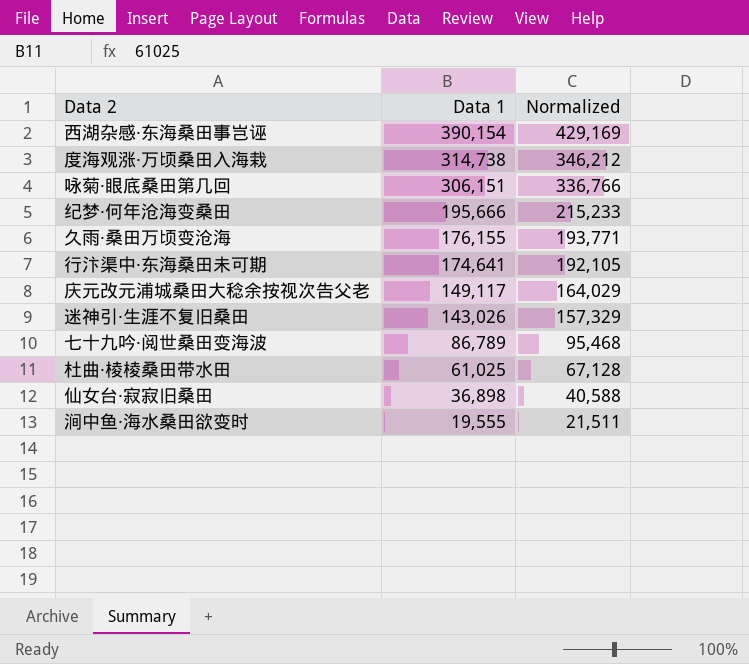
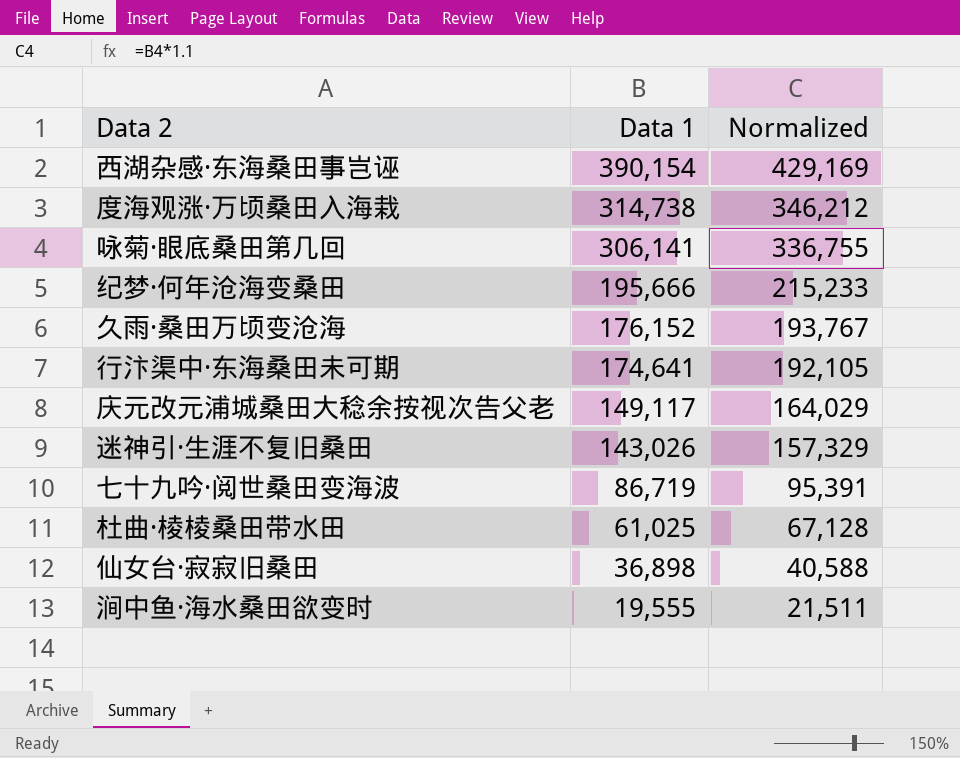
咏菊·眼底桑田第几回 | Data 1: 306,151 -> 306,141
咏菊·眼底桑田第几回 | Normalized: 336,766 -> 336,755
久雨·桑田万顷变沧海 | Data 1: 176,155 -> 176,152
久雨·桑田万顷变沧海 | Normalized: 193,771 -> 193,767
七十九吟·阅世桑田变海波 | Data 1: 86,789 -> 86,719
七十九吟·阅世桑田变海波 | Normalized: 95,468 -> 95,391

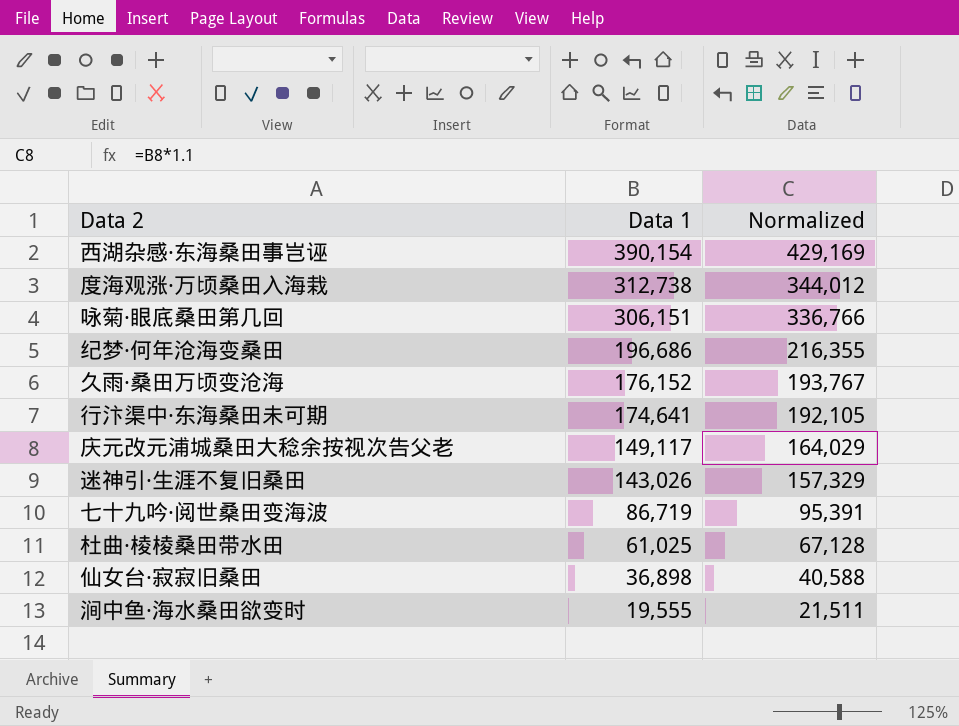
度海观涨·万顷桑田入海栽 | Data 1: 314,738 -> 312,738
度海观涨·万顷桑田入海栽 | Normalized: 346,212 -> 344,012
咏菊·眼底桑田第几回 | Data 1: 306,141 -> 306,151
咏菊·眼底桑田第几回 | Normalized: 336,755 -> 336,766
纪梦·何年沧海变桑田 | Data 1: 195,666 -> 196,686
纪梦·何年沧海变桑田 | Normalized: 215,233 -> 216,355

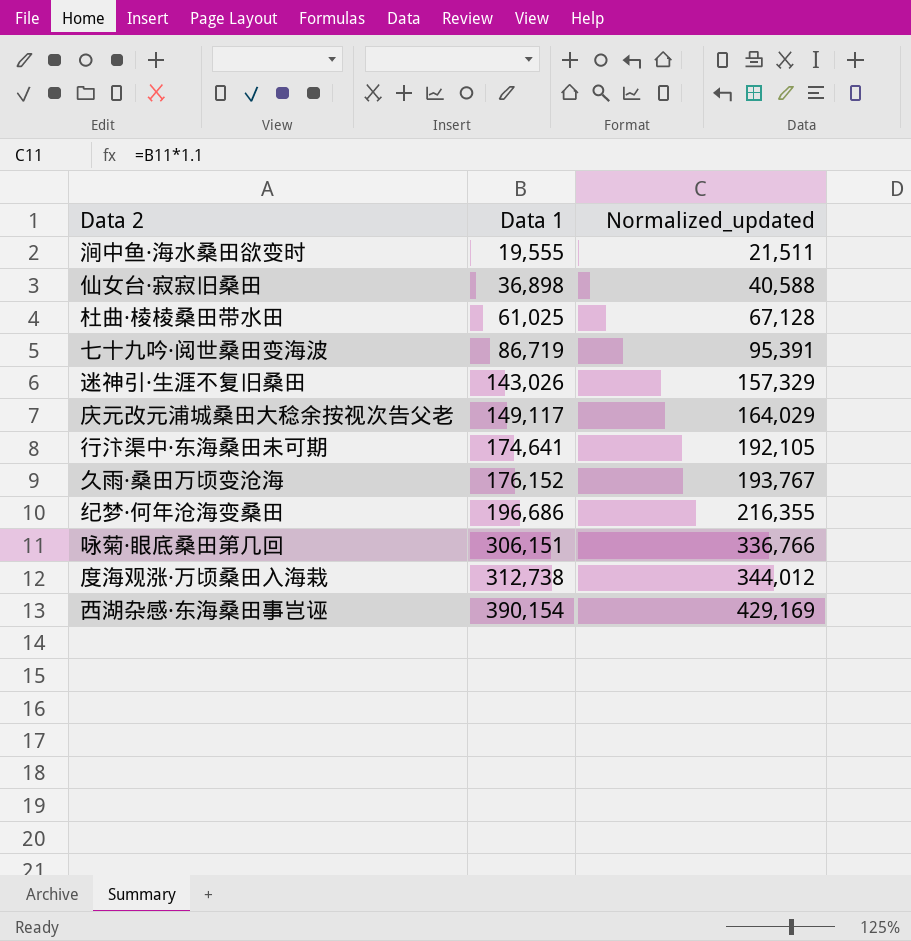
row order: Data 1 descending -> Data 1 ascending
column name: Normalized -> Normalized_updated

